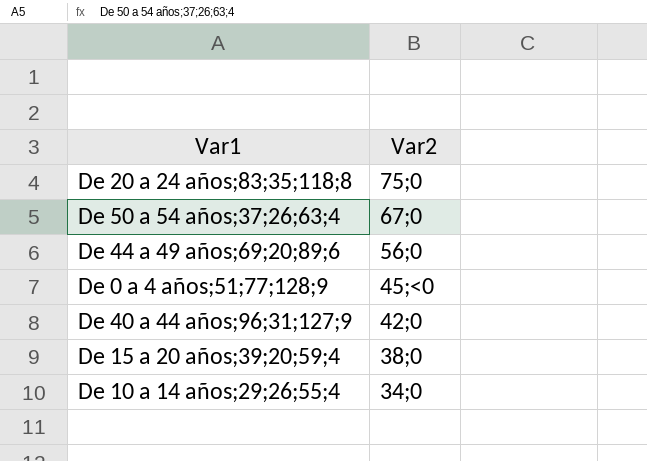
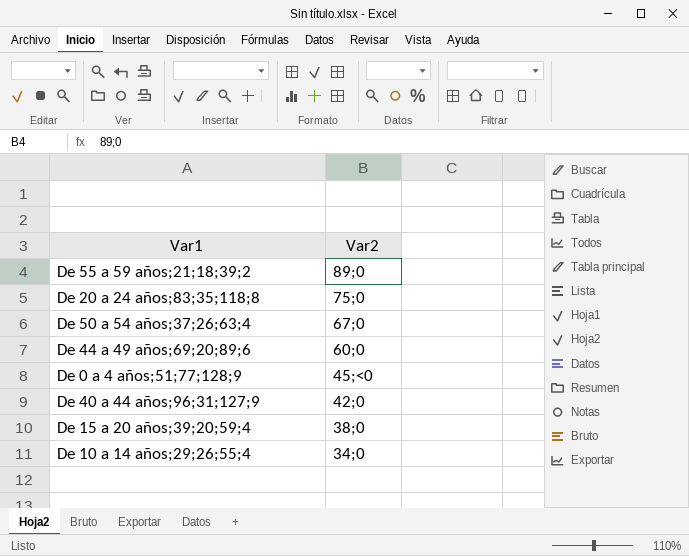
row De 55 a 59 años;21;18;39;2: none -> 89;0
De 44 a 49 años;69;20;89;6 | Var2: 56;0 -> 60;0

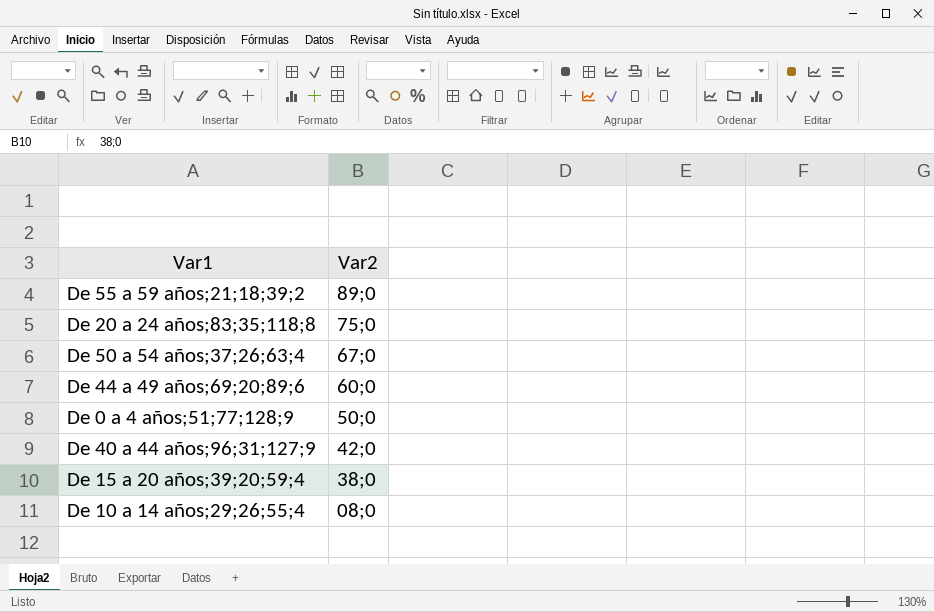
De 0 a 4 años;51;77;128;9 | Var2: 45;<0 -> 50;0
De 10 a 14 años;29;26;55;4 | Var2: 34;0 -> 08;0

